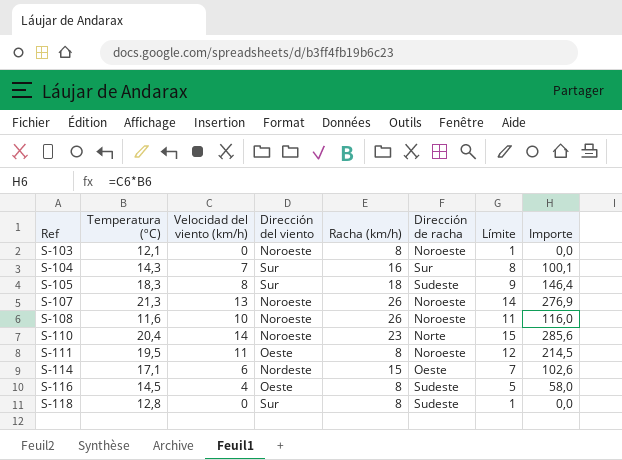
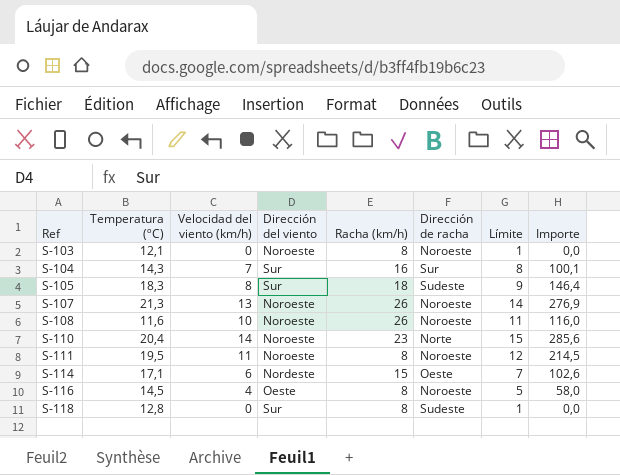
S-111 | Dirección del viento: Oeste -> Noroeste
S-116 | Dirección de racha: Sudeste -> Noroeste

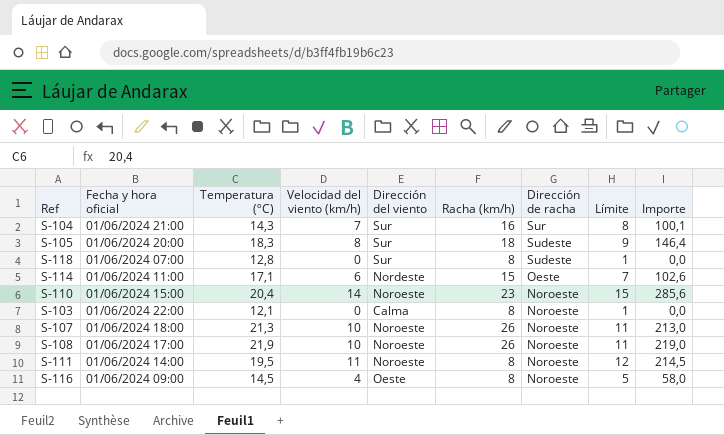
row order: Ref ascending -> Dirección de racha descending
column Fecha y hora oficial | position: none -> 2
S-110 | Dirección de racha: Norte -> Noroeste
S-103 | Dirección del viento: Noroeste -> Calma
S-107 | Velocidad del viento (km/h): 13 -> 10
S-107 | Límite: 14 -> 11
S-107 | Importe: 276,9 -> 213,0
S-108 | Temperatura (ºC): 11,6 -> 21,9
S-108 | Importe: 116,0 -> 219,0

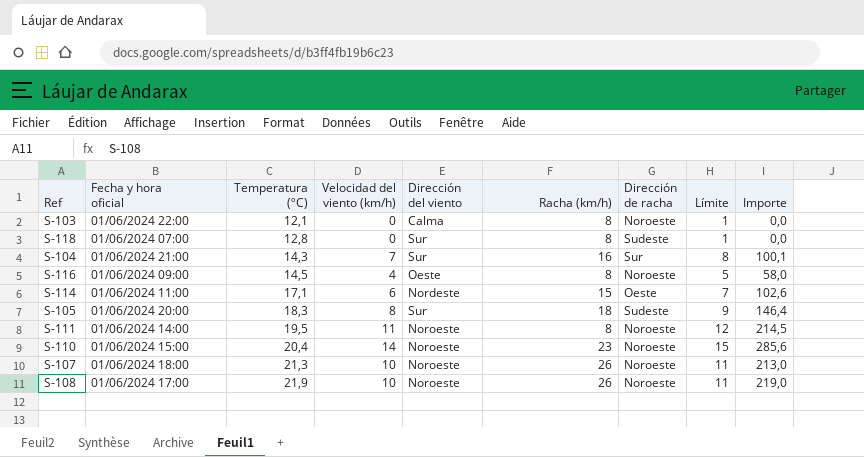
row order: Dirección de racha descending -> Temperatura (ºC) ascending

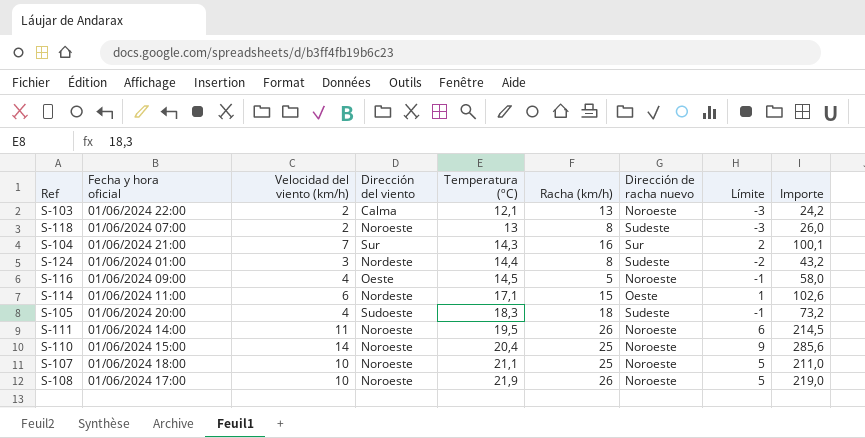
column Temperatura (ºC) | position: 3 -> 5
column name: Dirección de racha -> Dirección de racha nuevo
column Límite | formula: [Velocidad del viento (km/h)] + 1 -> [Velocidad del viento (km/h)] - 5
S-103 | Velocidad del viento (km/h): 0 -> 2
S-103 | Racha (km/h): 8 -> 13
S-103 | Importe: 0,0 -> 24,2
S-118 | Velocidad del viento (km/h): 0 -> 2
S-118 | Dirección del viento: Sur -> Noroeste
S-118 | Temperatura (ºC): 12,8 -> 13
S-118 | Importe: 0,0 -> 26,0
row S-124: none -> 01/06/2024 01:00 | 3 | Nordeste | 14,4 | 8 | Sudeste | -2 | 43,2
S-116 | Racha (km/h): 8 -> 5
S-105 | Velocidad del viento (km/h): 8 -> 4
S-105 | Dirección del viento: Sur -> Sudoeste
S-105 | Importe: 146,4 -> 73,2
S-111 | Racha (km/h): 8 -> 26
S-110 | Racha (km/h): 23 -> 25
S-107 | Temperatura (ºC): 21,3 -> 21,1
S-107 | Racha (km/h): 26 -> 25
S-107 | Importe: 213,0 -> 211,0

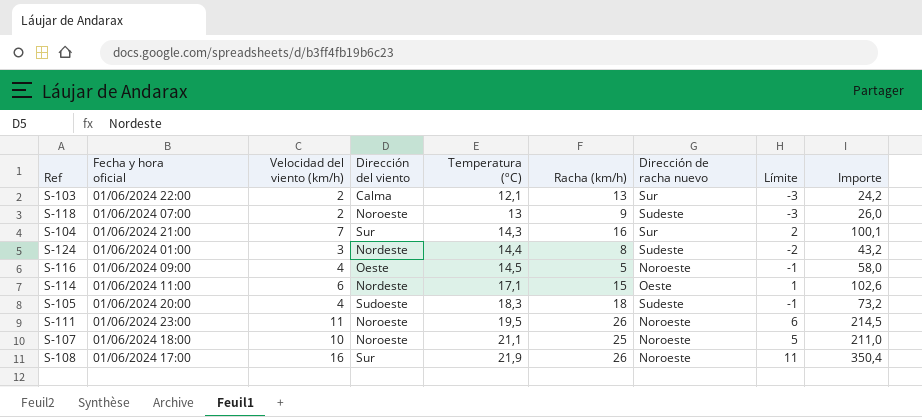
row S-110: 01/06/2024 15:00 | 14 | Noroeste | 20,4 | 25 | Noroeste | 9 | 285,6 -> none
S-103 | Dirección de racha nuevo: Noroeste -> Sur
S-118 | Racha (km/h): 8 -> 9
S-111 | Fecha y hora oficial: 01/06/2024 14:00 -> 01/06/2024 23:00
S-108 | Velocidad del viento (km/h): 10 -> 16
S-108 | Dirección del viento: Noroeste -> Sur
S-108 | Límite: 5 -> 11
S-108 | Importe: 219,0 -> 350,4

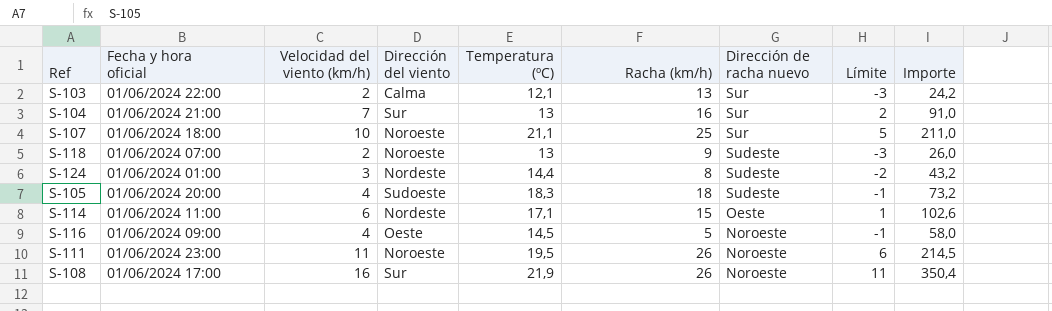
row order: Temperatura (ºC) ascending -> Dirección de racha nuevo descending
S-104 | Temperatura (ºC): 14,3 -> 13
S-104 | Importe: 100,1 -> 91,0
S-107 | Dirección de racha nuevo: Noroeste -> Sur

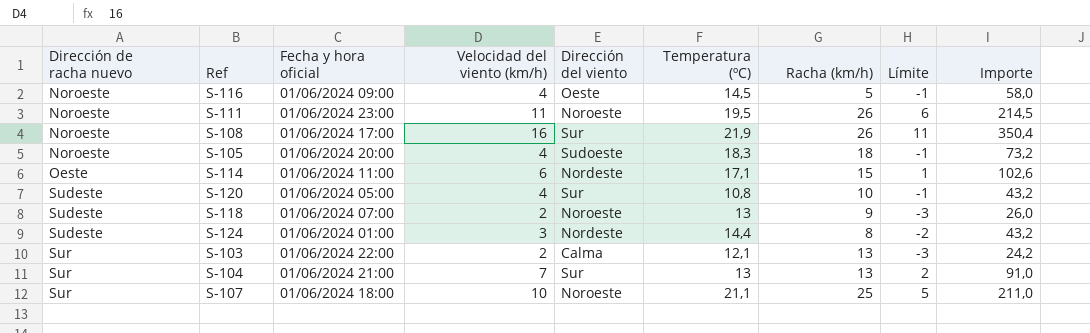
row order: Dirección de racha nuevo descending -> Dirección de racha nuevo ascending
column Dirección de racha nuevo | position: 7 -> 1
S-105 | Dirección de racha nuevo: Sudeste -> Noroeste
row S-120: none -> Sudeste | 01/06/2024 05:00 | 4 | Sur | 10,8 | 10 | -1 | 43,2
S-104 | Racha (km/h): 16 -> 13

